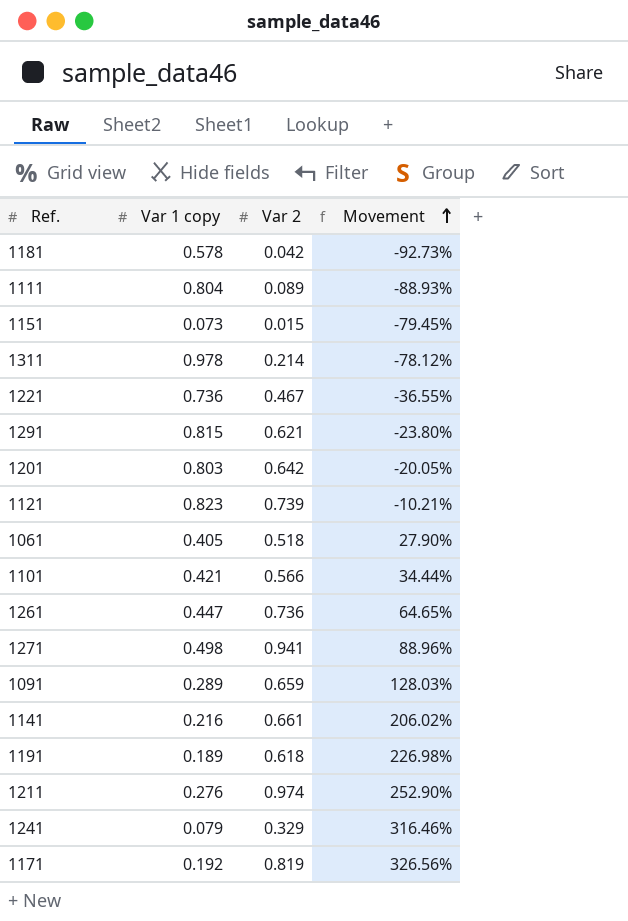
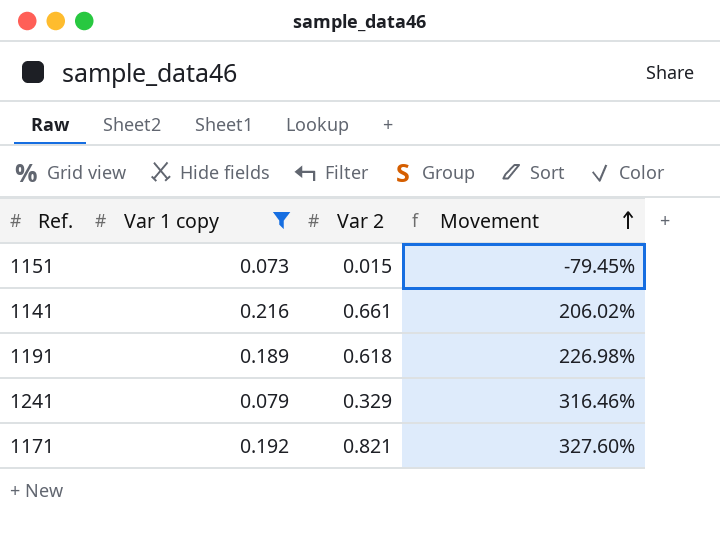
filter: none -> Var 1 copy <= 0.216
1171 | Var 2: 0.819 -> 0.821
1171 | Movement: 326.56% -> 327.60%

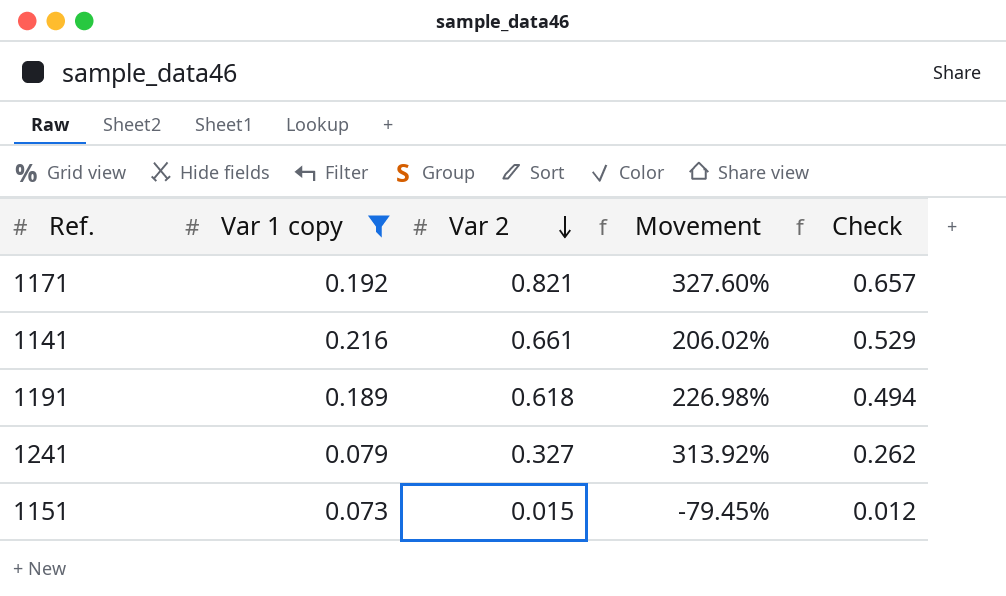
row order: Movement ascending -> Var 2 descending
column Check | formula: none -> [Var 2] * 0.8
1241 | Var 2: 0.329 -> 0.327
1241 | Movement: 316.46% -> 313.92%

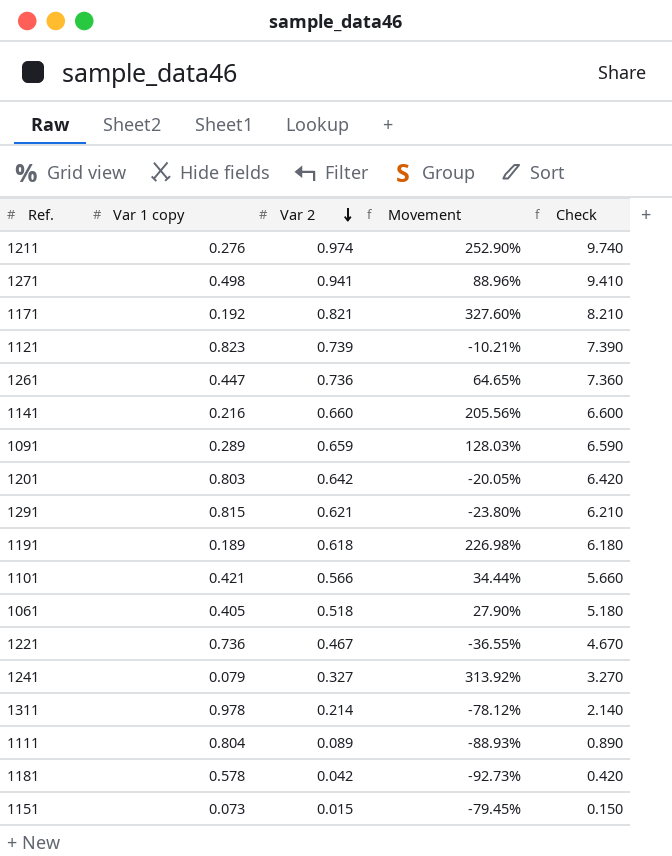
filter: Var 1 copy <= 0.216 -> none
column Check | formula: [Var 2] * 0.8 -> [Var 2] * 10
1141 | Var 2: 0.661 -> 0.660
1141 | Movement: 206.02% -> 205.56%

